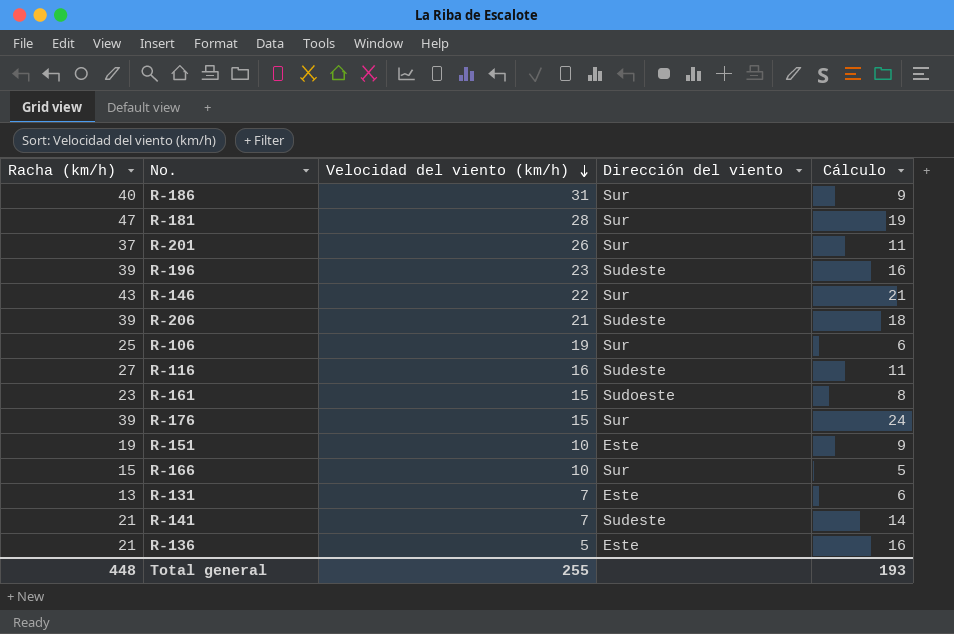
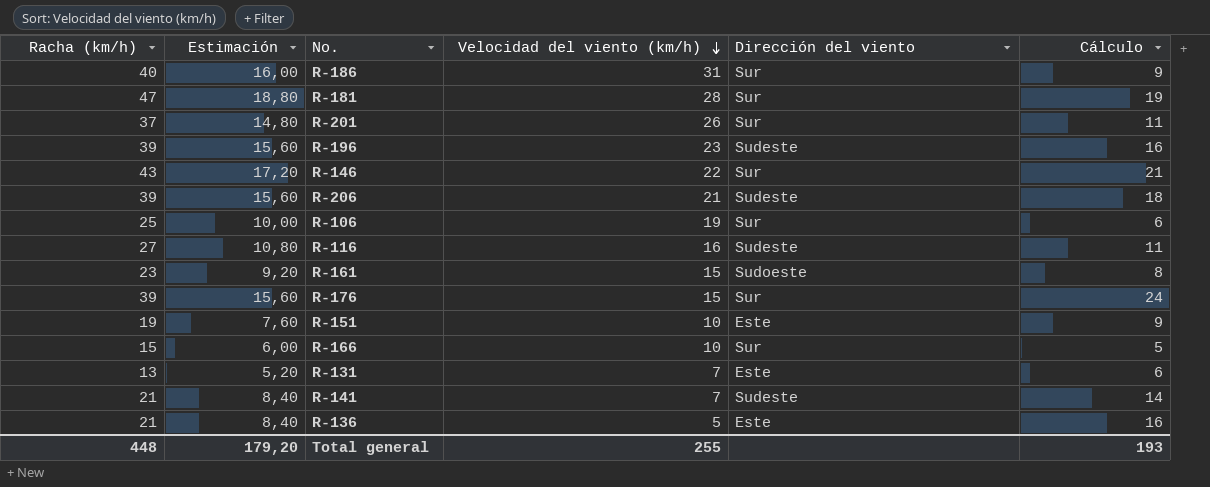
column Estimación | formula: none -> [Racha (km/h)] * 0,4

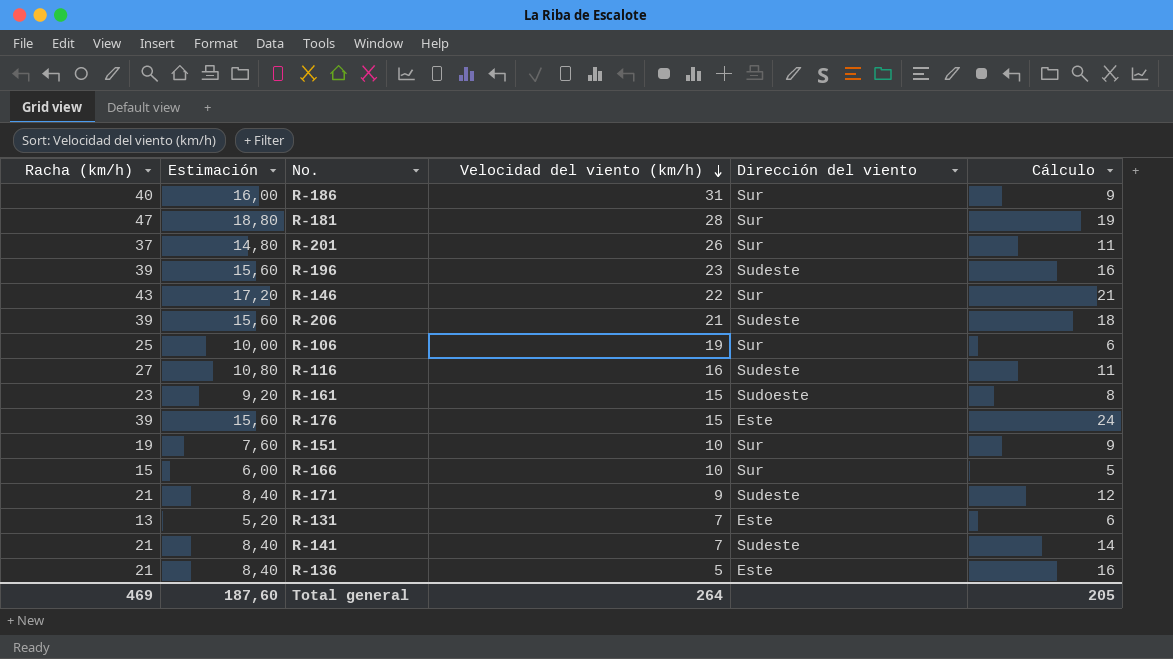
R-176 | Dirección del viento: Sur -> Este
R-151 | Dirección del viento: Este -> Sur
row R-171: none -> 21 | 8,40 | 9 | Sudeste | 12
Total general | Racha (km/h): 448 -> 469
Total general | Estimación: 179,20 -> 187,60
Total general | Velocidad del viento (km/h): 255 -> 264
Total general | Cálculo: 193 -> 205

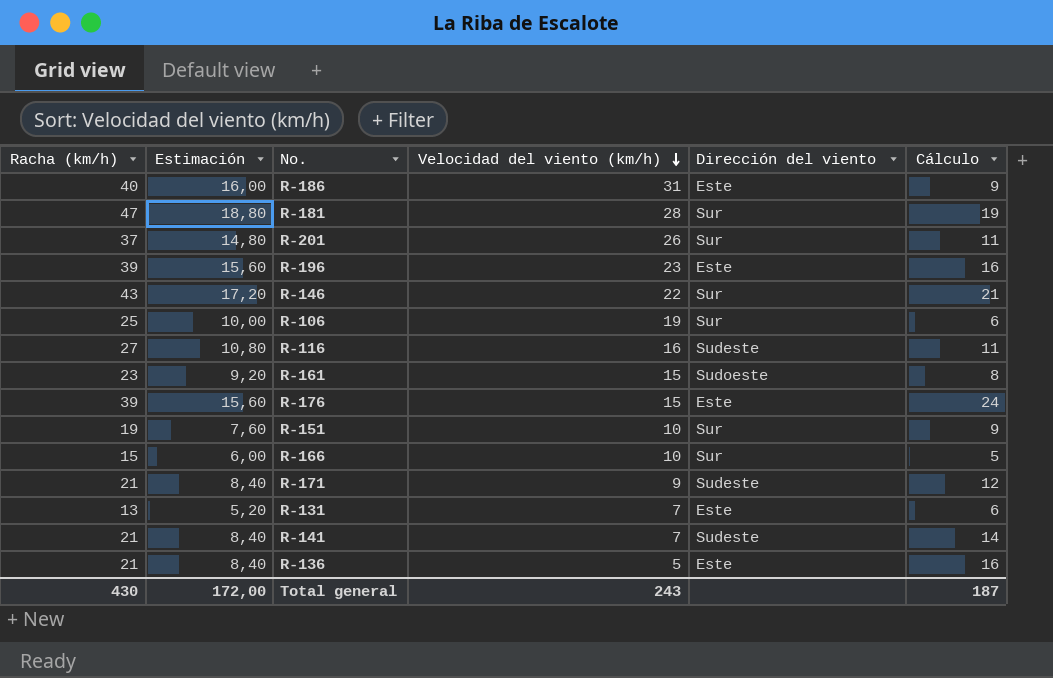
row R-206: 39 | 15,60 | 21 | Sudeste | 18 -> none
R-186 | Dirección del viento: Sur -> Este
R-196 | Dirección del viento: Sudeste -> Este
Total general | Racha (km/h): 469 -> 430
Total general | Estimación: 187,60 -> 172,00
Total general | Velocidad del viento (km/h): 264 -> 243
Total general | Cálculo: 205 -> 187

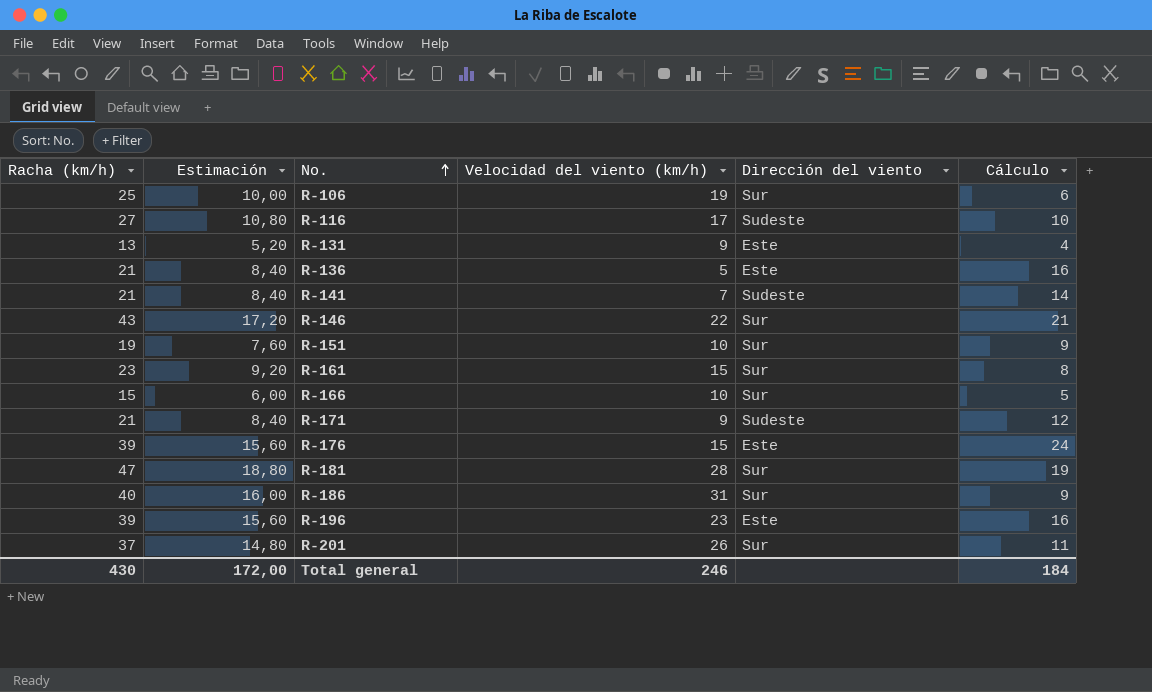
row order: Velocidad del viento (km/h) descending -> No. ascending
R-116 | Velocidad del viento (km/h): 16 -> 17
R-116 | Cálculo: 11 -> 10
R-131 | Velocidad del viento (km/h): 7 -> 9
R-131 | Cálculo: 6 -> 4
R-161 | Dirección del viento: Sudoeste -> Sur
R-186 | Dirección del viento: Este -> Sur
Total general | Velocidad del viento (km/h): 243 -> 246
Total general | Cálculo: 187 -> 184

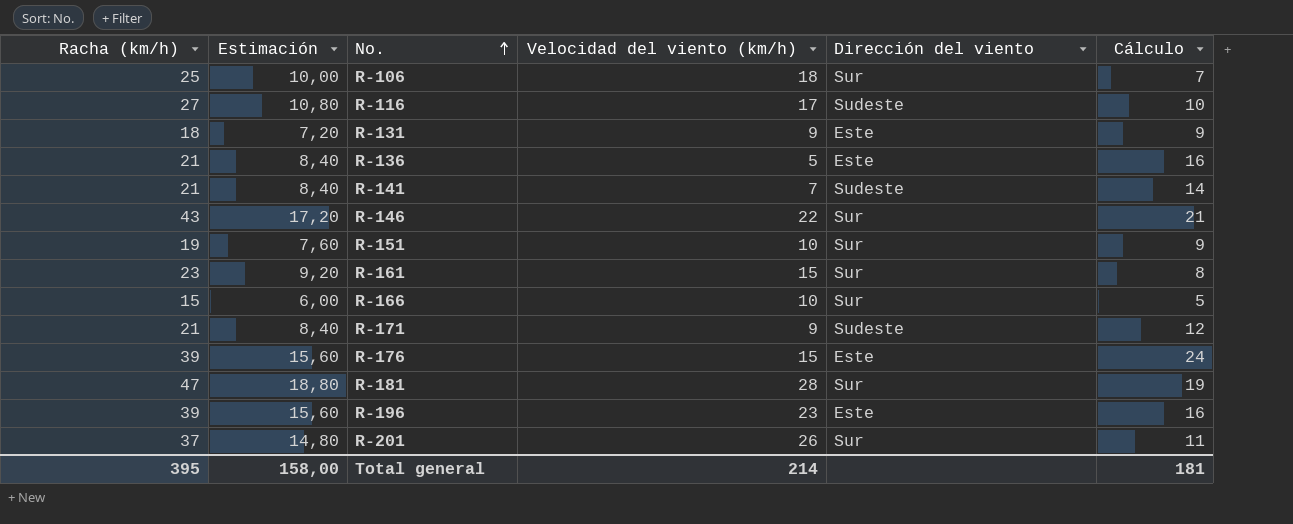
row R-186: 40 | 16,00 | 31 | Sur | 9 -> none
R-106 | Velocidad del viento (km/h): 19 -> 18
R-106 | Cálculo: 6 -> 7
R-131 | Racha (km/h): 13 -> 18
R-131 | Estimación: 5,20 -> 7,20
R-131 | Cálculo: 4 -> 9
Total general | Racha (km/h): 430 -> 395
Total general | Estimación: 172,00 -> 158,00
Total general | Velocidad del viento (km/h): 246 -> 214
Total general | Cálculo: 184 -> 181

